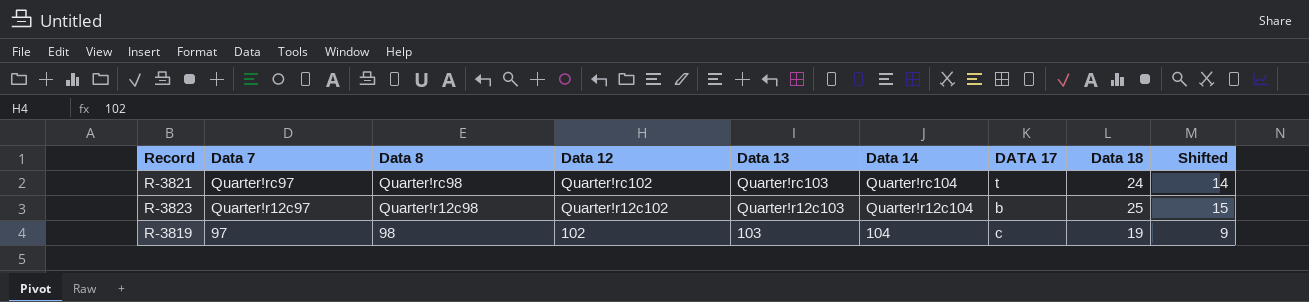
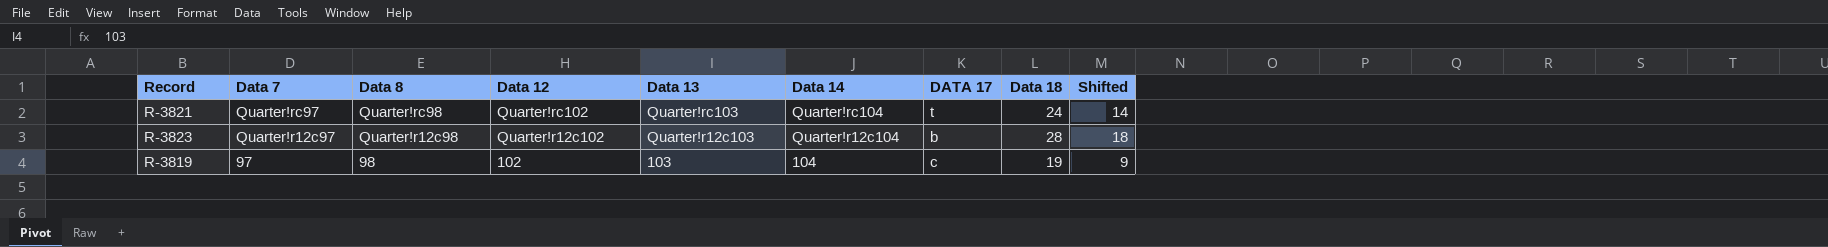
R-3823 | Data 18: 25 -> 28
R-3823 | Shifted: 15 -> 18

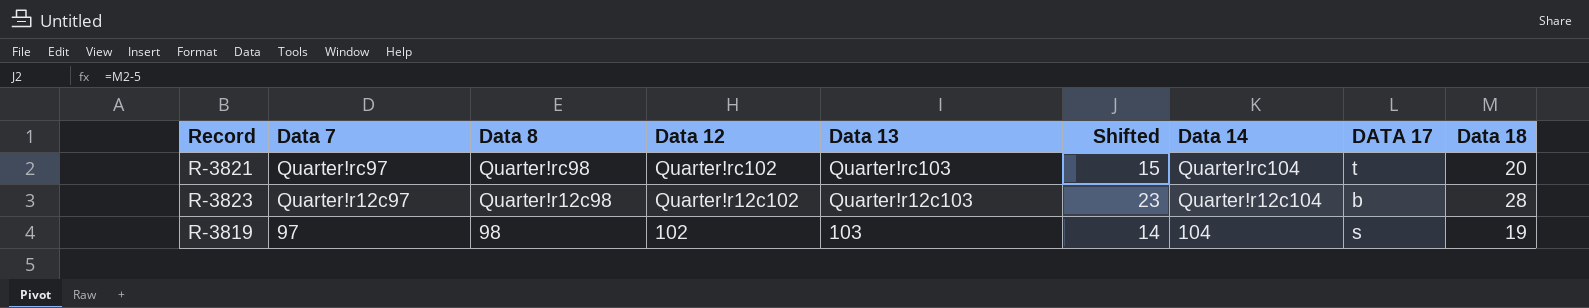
column Shifted | formula: [Data 18] - 10 -> [Data 18] - 5
column Shifted | position: 9 -> 6
R-3821 | Data 18: 24 -> 20
R-3819 | DATA 17: c -> s

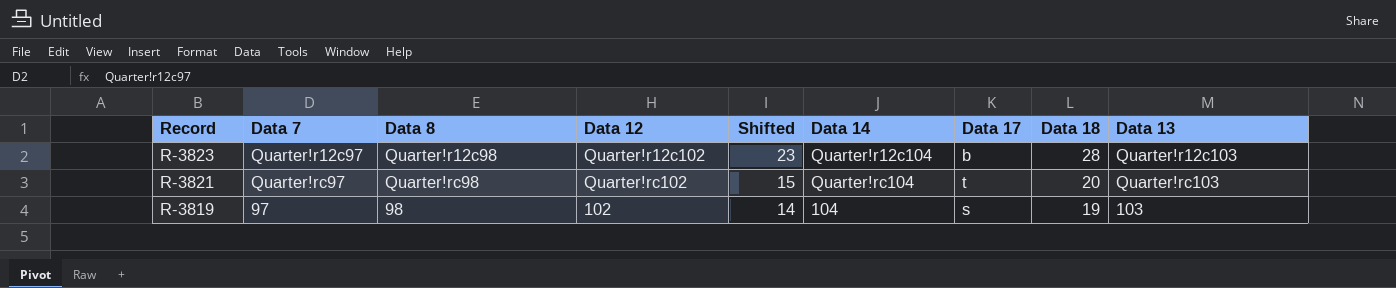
row order: Data 7 descending -> Record descending
column name: DATA 17 -> Data 17
column Data 13 | position: 5 -> 9

